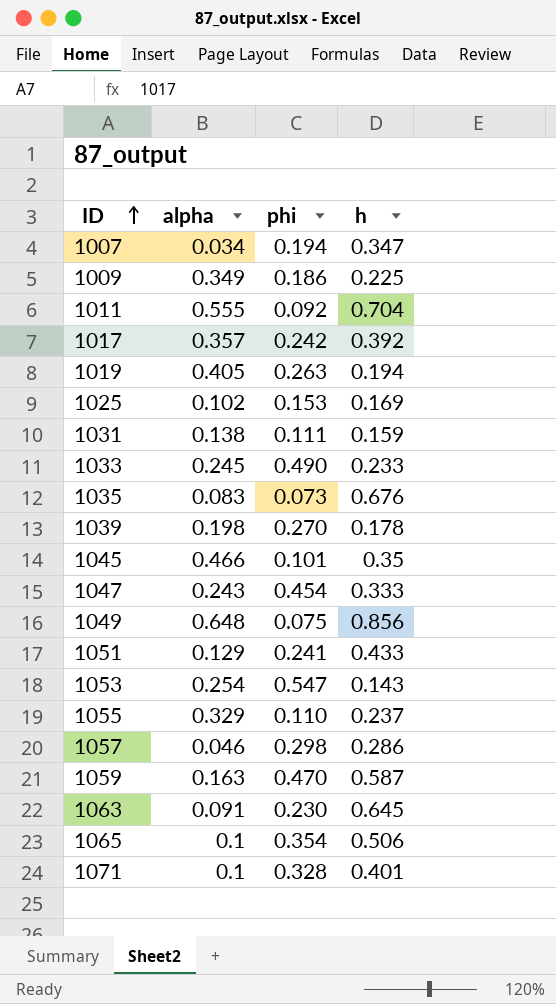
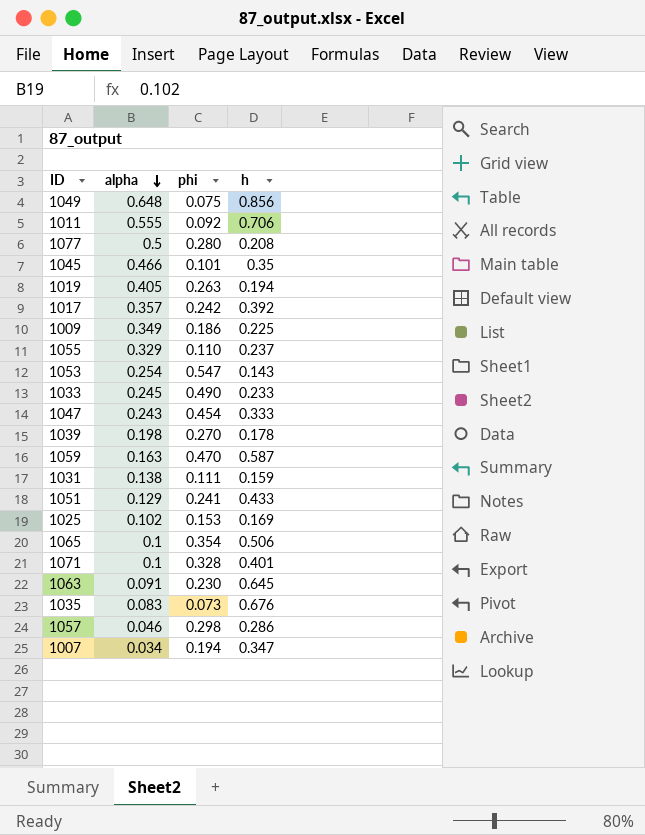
row order: ID ascending -> alpha descending
1011 | h: 0.704 -> 0.706
row 1077: none -> 0.5 | 0.280 | 0.208

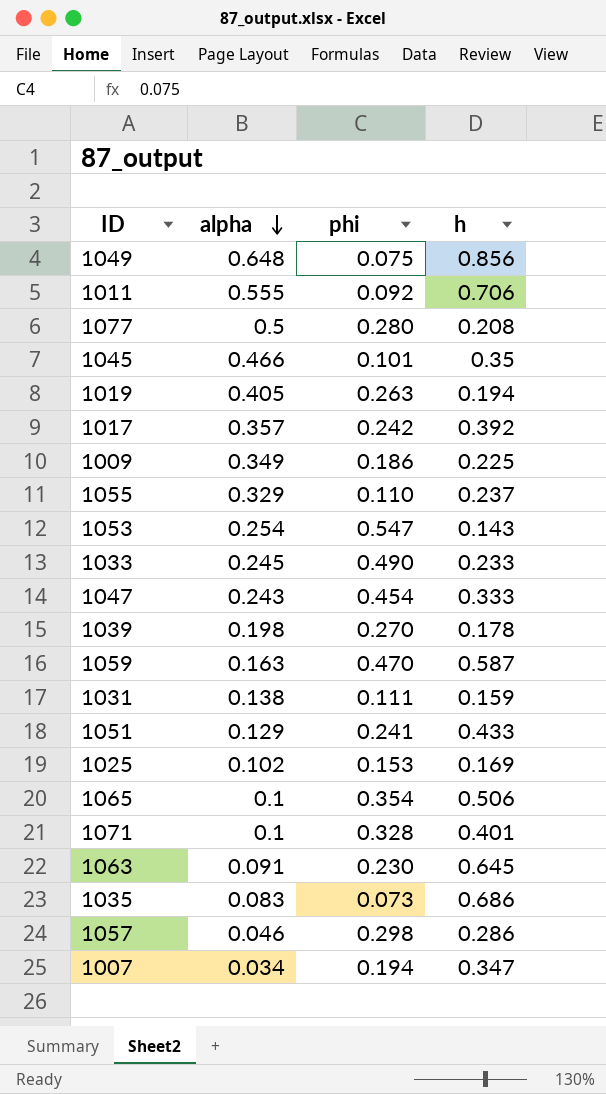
1035 | h: 0.676 -> 0.686

